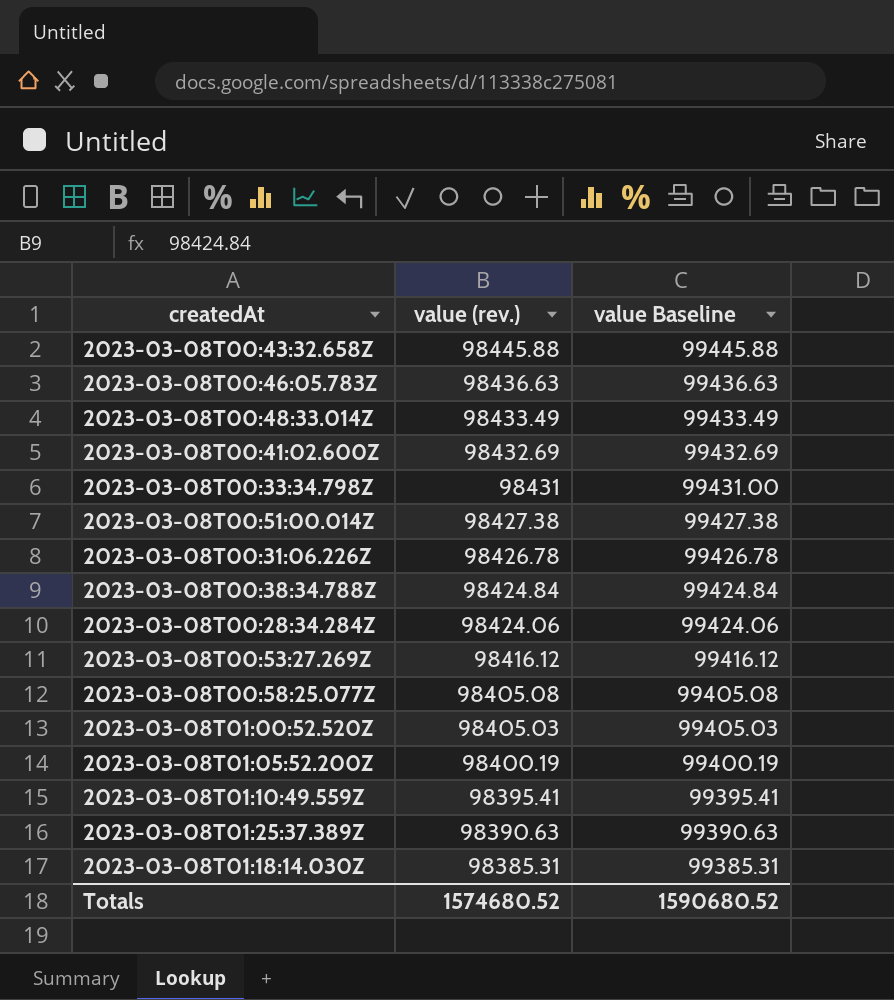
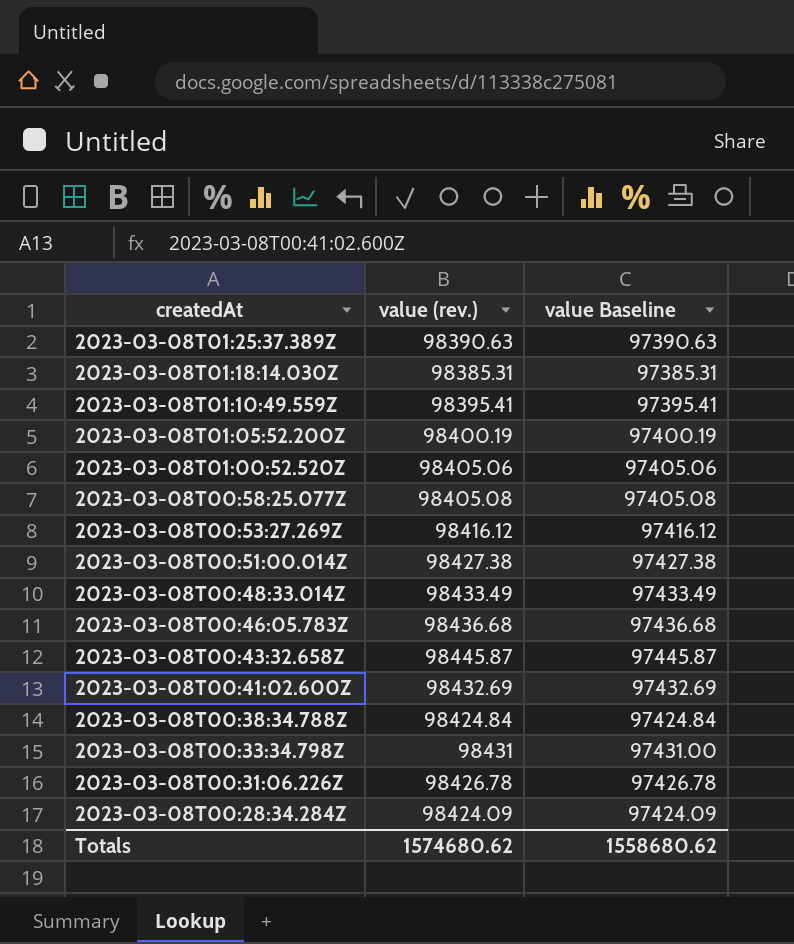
row order: value (rev.) descending -> createdAt descending
column value Baseline | formula: [value (rev.)] + 1000 -> [value (rev.)] - 1000
2023-03-08T01:00:52.520Z | value (rev.): 98405.03 -> 98405.06
2023-03-08T00:46:05.783Z | value (rev.): 98436.63 -> 98436.68
2023-03-08T00:43:32.658Z | value (rev.): 98445.88 -> 98445.87
2023-03-08T00:28:34.284Z | value (rev.): 98424.06 -> 98424.09
Totals | value (rev.): 1574680.52 -> 1574680.62
Totals | value Baseline: 1590680.52 -> 1558680.62

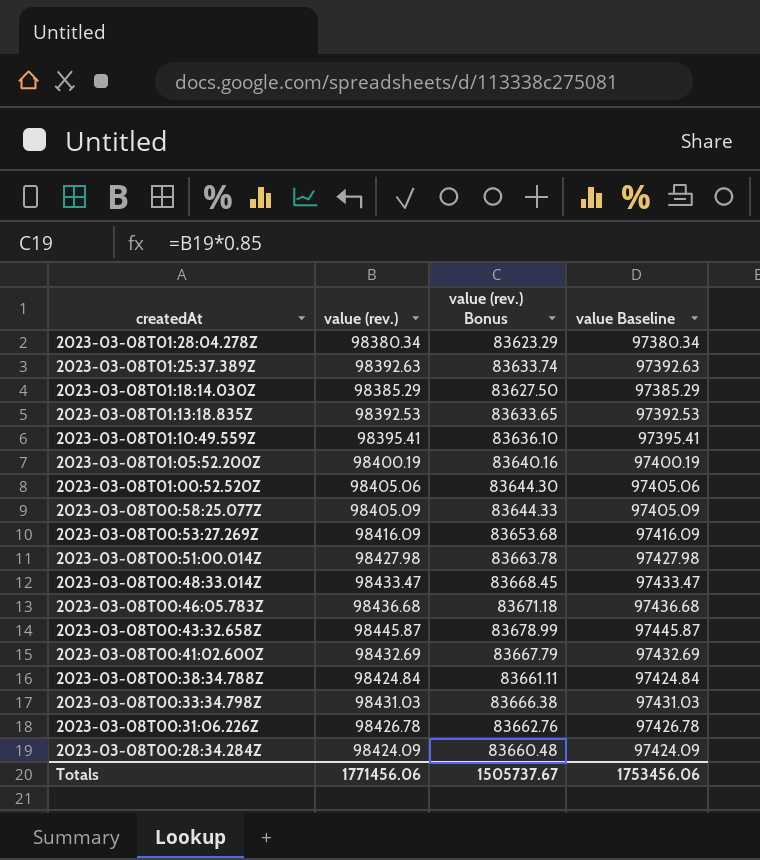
column value (rev.) Bonus | formula: none -> [value (rev.)] * 0.85
row 2023-03-08T01:28:04.278Z: none -> 98380.34 | 83623.29 | 97380.34
2023-03-08T01:25:37.389Z | value (rev.): 98390.63 -> 98392.63
2023-03-08T01:25:37.389Z | value Baseline: 97390.63 -> 97392.63
2023-03-08T01:18:14.030Z | value (rev.): 98385.31 -> 98385.29
2023-03-08T01:18:14.030Z | value Baseline: 97385.31 -> 97385.29
row 2023-03-08T01:13:18.835Z: none -> 98392.53 | 83633.65 | 97392.53
2023-03-08T00:58:25.077Z | value (rev.): 98405.08 -> 98405.09
2023-03-08T00:58:25.077Z | value Baseline: 97405.08 -> 97405.09
2023-03-08T00:53:27.269Z | value (rev.): 98416.12 -> 98416.09
2023-03-08T00:53:27.269Z | value Baseline: 97416.12 -> 97416.09
2023-03-08T00:51:00.014Z | value (rev.): 98427.38 -> 98427.98
2023-03-08T00:51:00.014Z | value Baseline: 97427.38 -> 97427.98
2023-03-08T00:48:33.014Z | value (rev.): 98433.49 -> 98433.47
2023-03-08T00:48:33.014Z | value Baseline: 97433.49 -> 97433.47
2023-03-08T00:33:34.798Z | value (rev.): 98431 -> 98431.03
2023-03-08T00:33:34.798Z | value Baseline: 97431.00 -> 97431.03
Totals | value (rev.): 1574680.62 -> 1771456.06
Totals | value Baseline: 1558680.62 -> 1753456.06

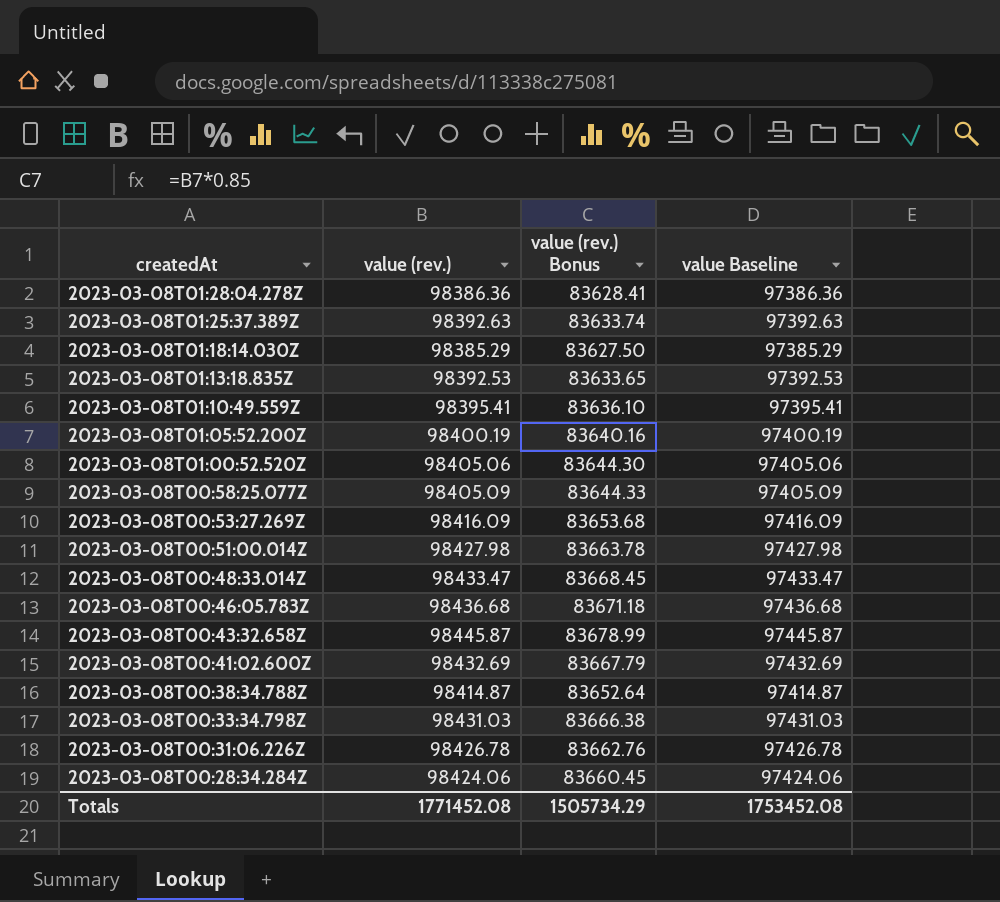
2023-03-08T01:28:04.278Z | value (rev.): 98380.34 -> 98386.36
2023-03-08T01:28:04.278Z | value (rev.) Bonus: 83623.29 -> 83628.41
2023-03-08T01:28:04.278Z | value Baseline: 97380.34 -> 97386.36
2023-03-08T00:38:34.788Z | value (rev.): 98424.84 -> 98414.87
2023-03-08T00:38:34.788Z | value (rev.) Bonus: 83661.11 -> 83652.64
2023-03-08T00:38:34.788Z | value Baseline: 97424.84 -> 97414.87
2023-03-08T00:28:34.284Z | value (rev.): 98424.09 -> 98424.06
2023-03-08T00:28:34.284Z | value (rev.) Bonus: 83660.48 -> 83660.45
2023-03-08T00:28:34.284Z | value Baseline: 97424.09 -> 97424.06
Totals | value (rev.): 1771456.06 -> 1771452.08
Totals | value (rev.) Bonus: 1505737.67 -> 1505734.29
Totals | value Baseline: 1753456.06 -> 1753452.08

